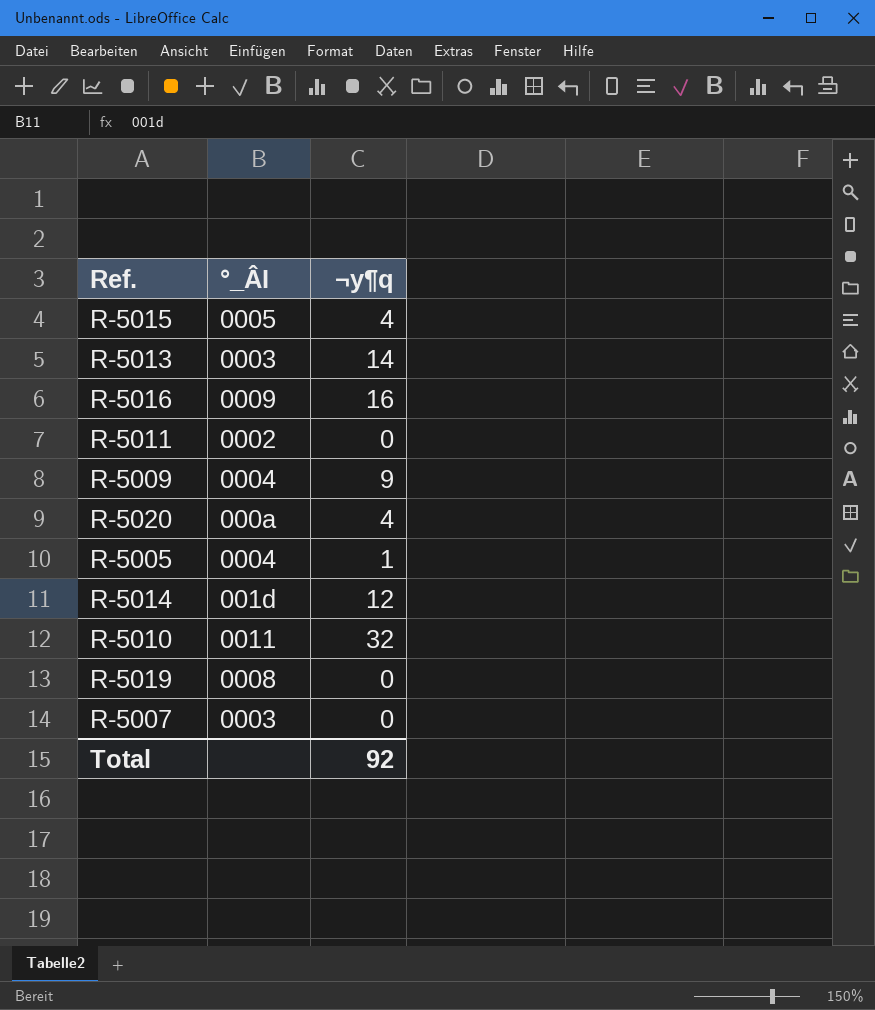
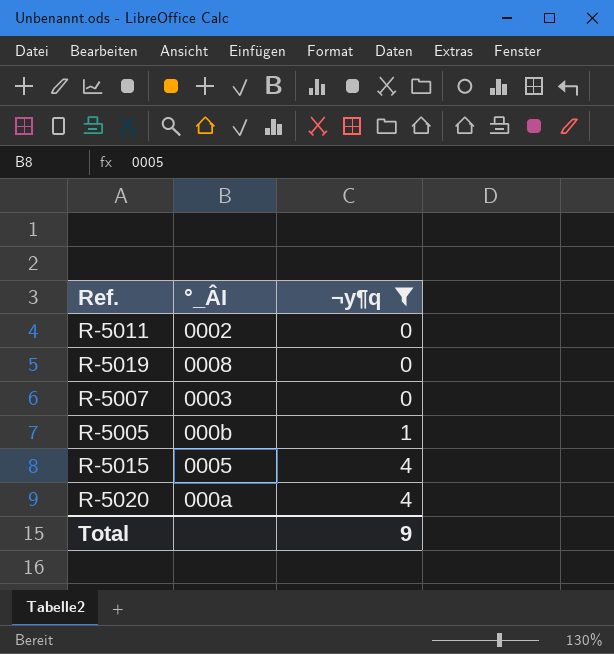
filter: none -> ¬y¶q <= 4
row order: none -> ¬y¶q ascending
R-5005 | °_ÂI: 0004 -> 000b
Total | ¬y¶q: 92 -> 9

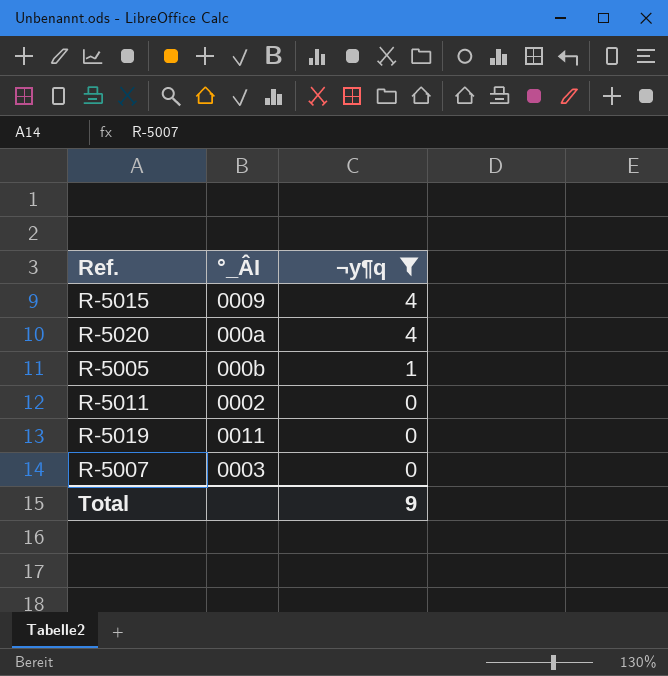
row order: ¬y¶q ascending -> ¬y¶q descending
R-5015 | °_ÂI: 0005 -> 0009
R-5019 | °_ÂI: 0008 -> 0011

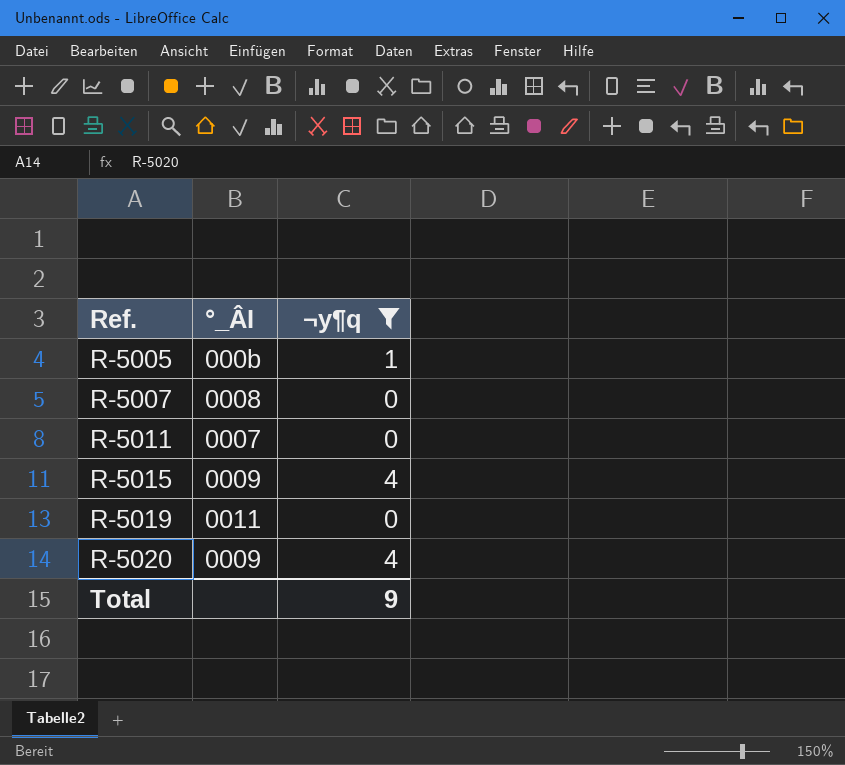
row order: ¬y¶q descending -> Ref. ascending
R-5007 | °_ÂI: 0003 -> 0008
R-5011 | °_ÂI: 0002 -> 0007
R-5020 | °_ÂI: 000a -> 0009

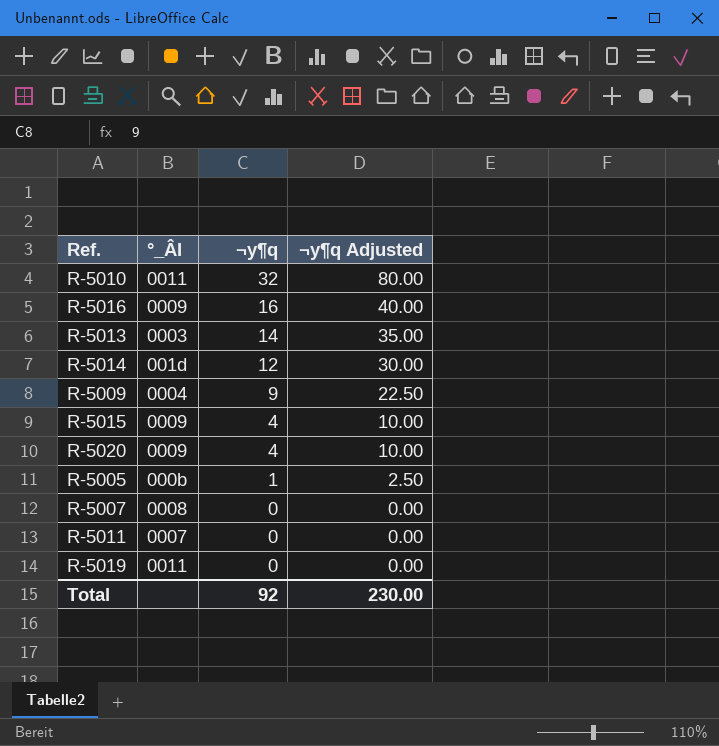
filter: ¬y¶q <= 4 -> none
row order: Ref. ascending -> ¬y¶q descending
column ¬y¶q Adjusted | formula: none -> [¬y¶q] * 2.5
Total | ¬y¶q: 9 -> 92

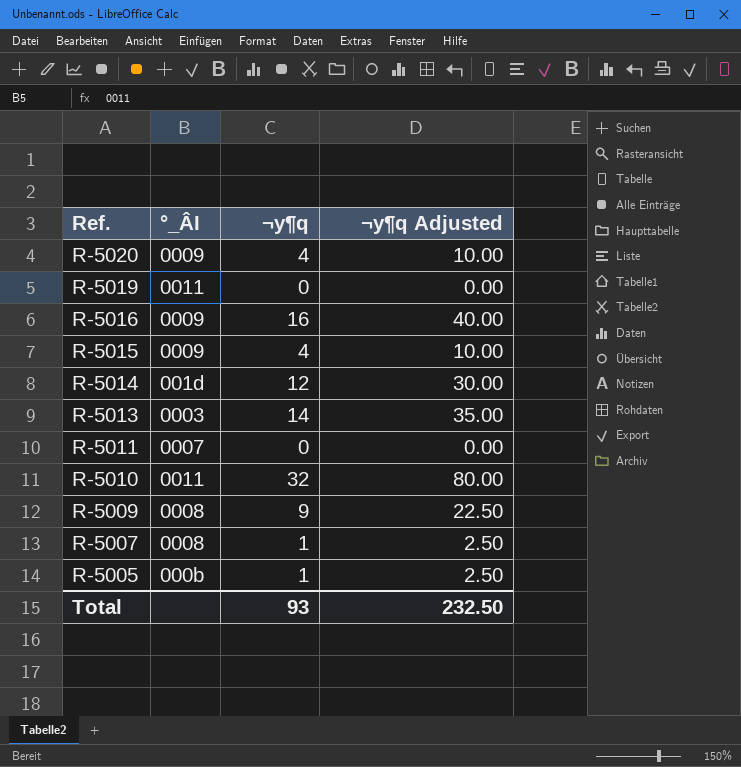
row order: ¬y¶q descending -> Ref. descending
R-5009 | °_ÂI: 0004 -> 0008
R-5007 | ¬y¶q: 0 -> 1
R-5007 | ¬y¶q Adjusted: 0.00 -> 2.50
Total | ¬y¶q: 92 -> 93
Total | ¬y¶q Adjusted: 230.00 -> 232.50

